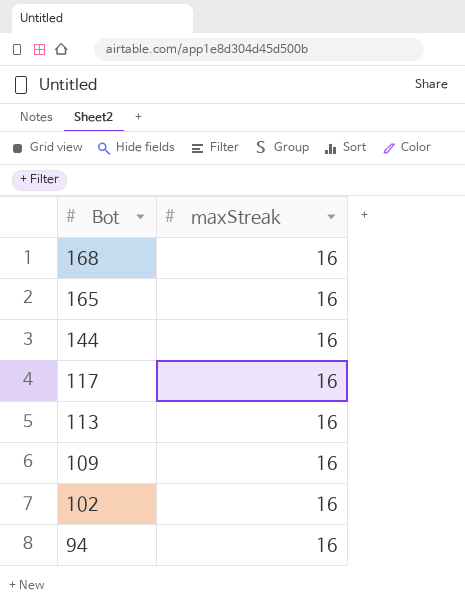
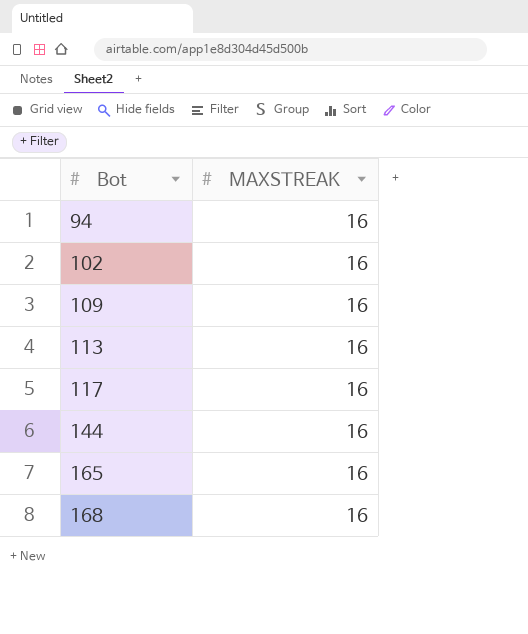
row order: Bot descending -> Bot ascending
column name: maxStreak -> MAXSTREAK

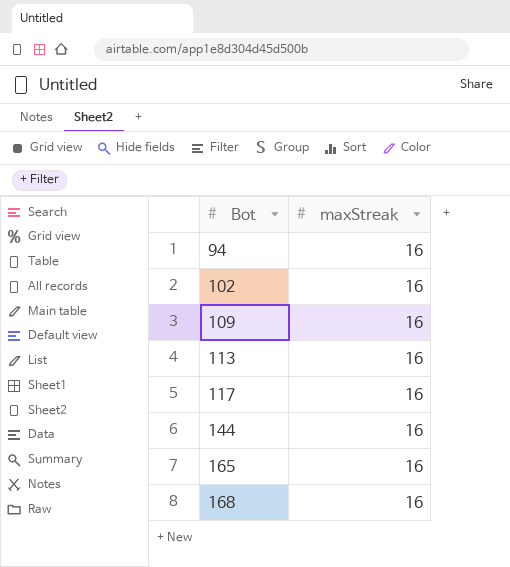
column name: MAXSTREAK -> maxStreak

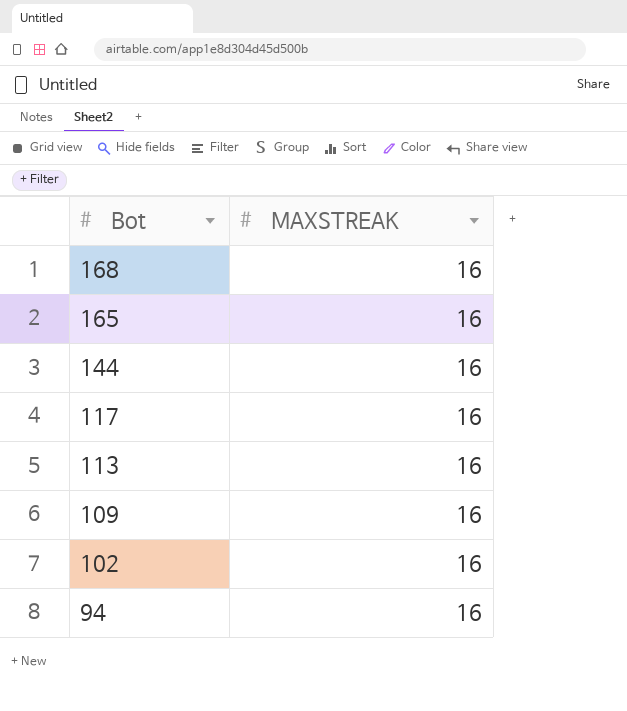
row order: Bot ascending -> Bot descending
column name: maxStreak -> MAXSTREAK

